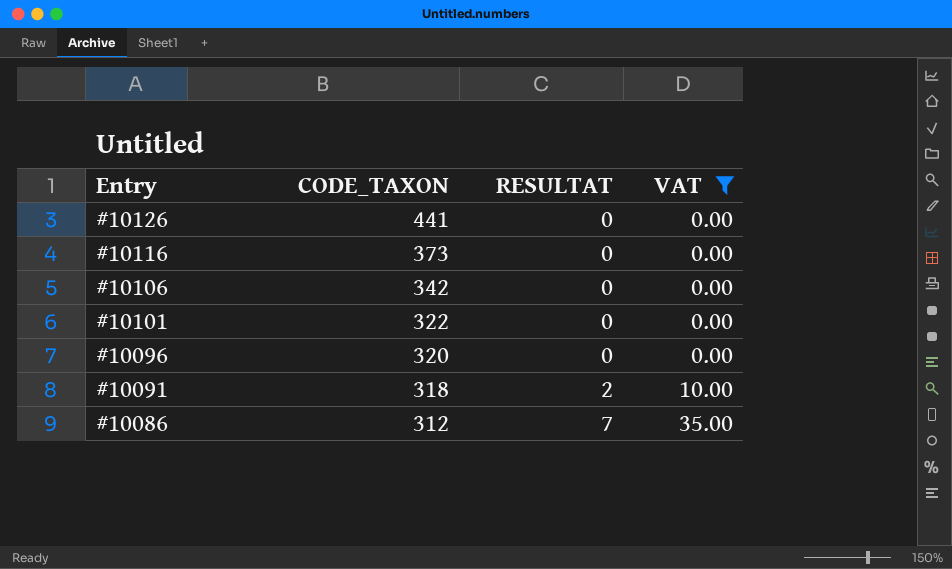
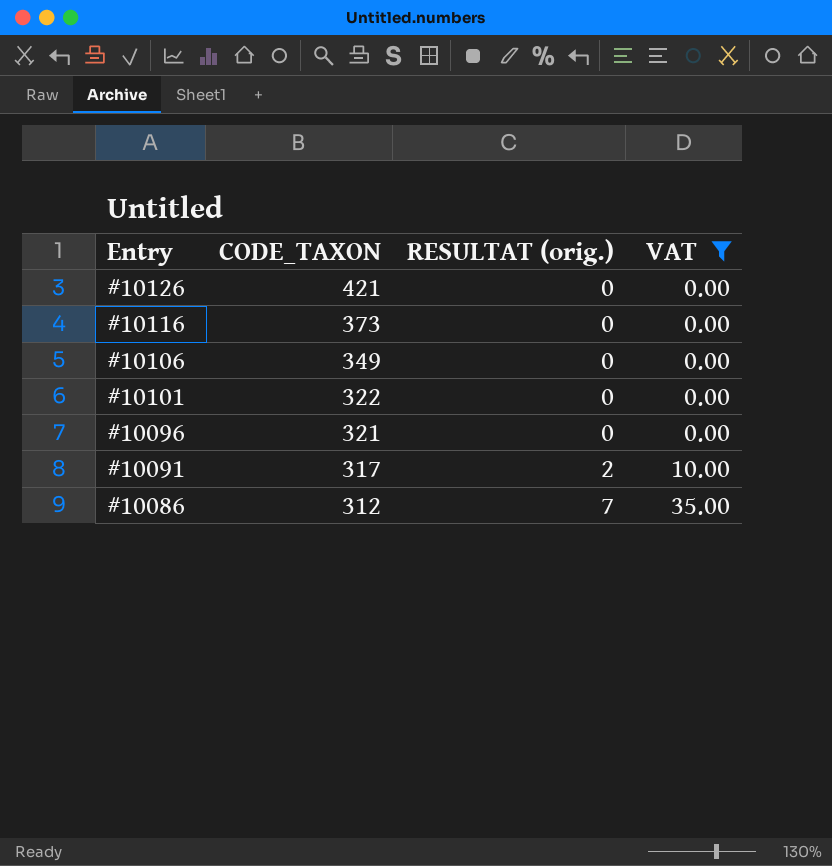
column name: RESULTAT -> RESULTAT (orig.)
#10126 | CODE_TAXON: 441 -> 421
#10106 | CODE_TAXON: 342 -> 349
#10096 | CODE_TAXON: 320 -> 321
#10091 | CODE_TAXON: 318 -> 317

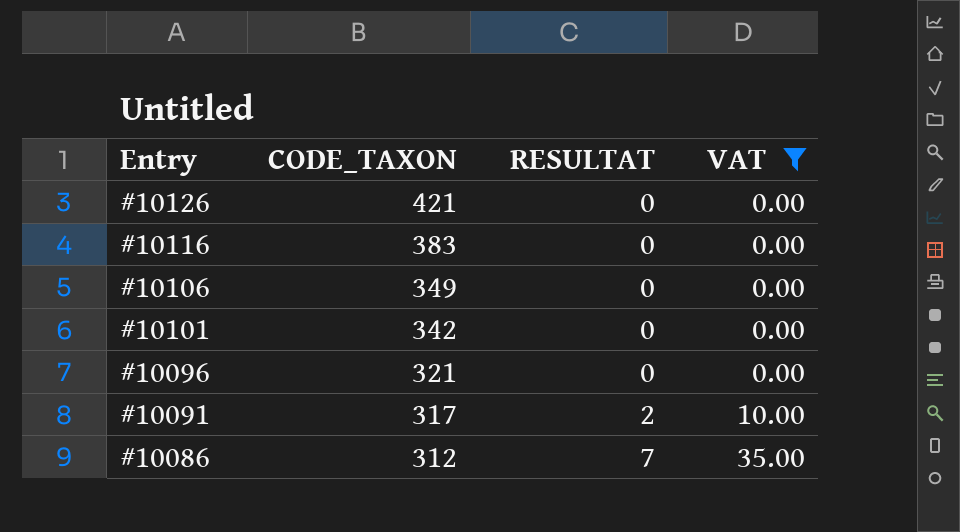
column name: RESULTAT (orig.) -> RESULTAT
#10116 | CODE_TAXON: 373 -> 383
#10101 | CODE_TAXON: 322 -> 342

